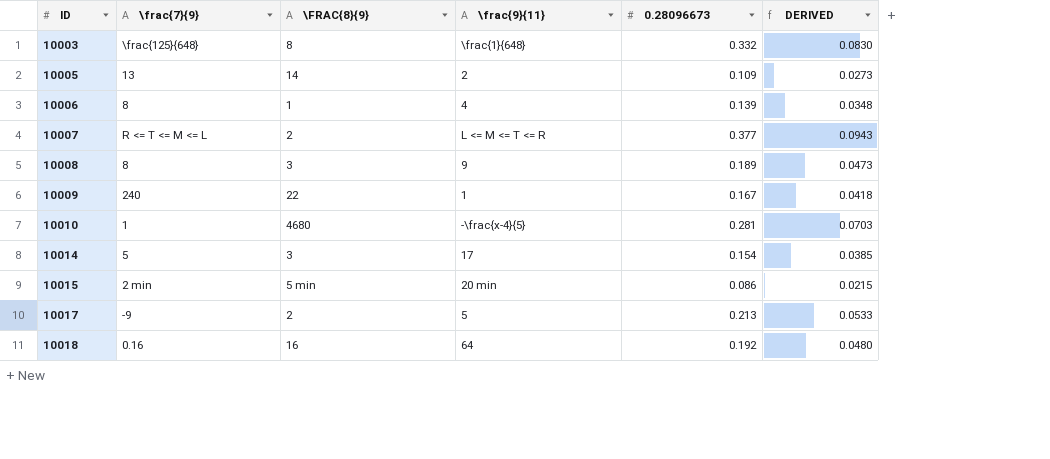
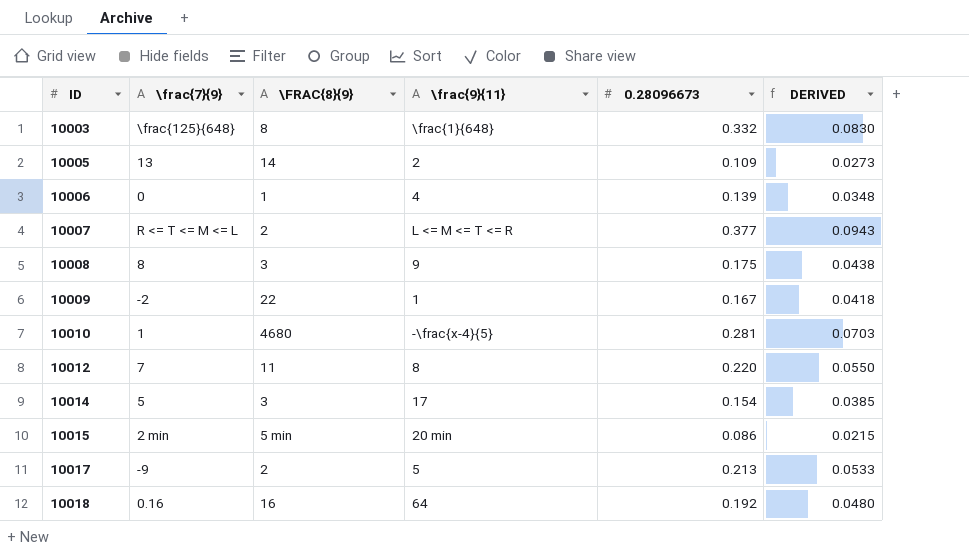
10006 | \frac{7}{9}: 8 -> 0
10008 | 0.28096673: 0.189 -> 0.175
10008 | DERIVED: 0.0473 -> 0.0438
10009 | \frac{7}{9}: 240 -> -2
row 10012: none -> 7 | 11 | 8 | 0.220 | 0.0550

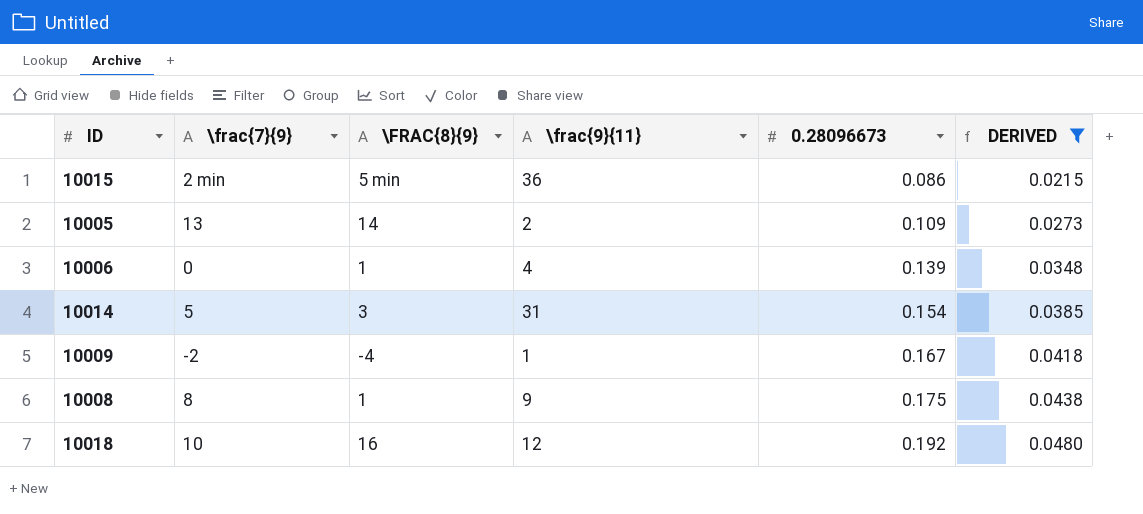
filter: none -> DERIVED <= 0.0480
row order: ID ascending -> 0.28096673 ascending
10015 | \frac{9}{11}: 20 min -> 36
10014 | \frac{9}{11}: 17 -> 31
10009 | \FRAC{8}{9}: 22 -> -4
10008 | \FRAC{8}{9}: 3 -> 1
10018 | \frac{7}{9}: 0.16 -> 10
10018 | \frac{9}{11}: 64 -> 12

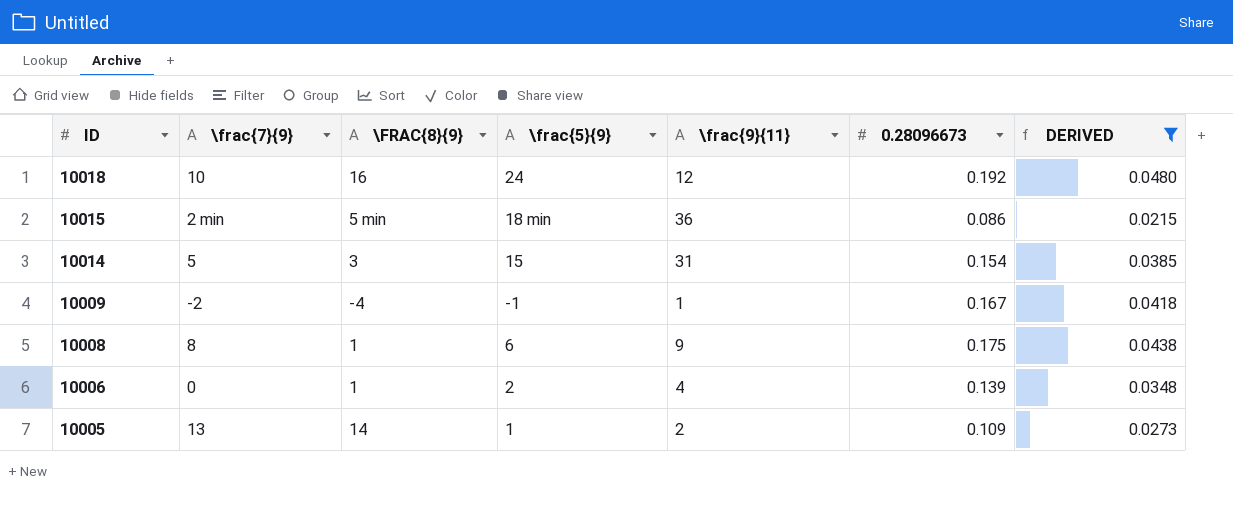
row order: 0.28096673 ascending -> ID descending
column \frac{5}{9} | position: none -> 4

